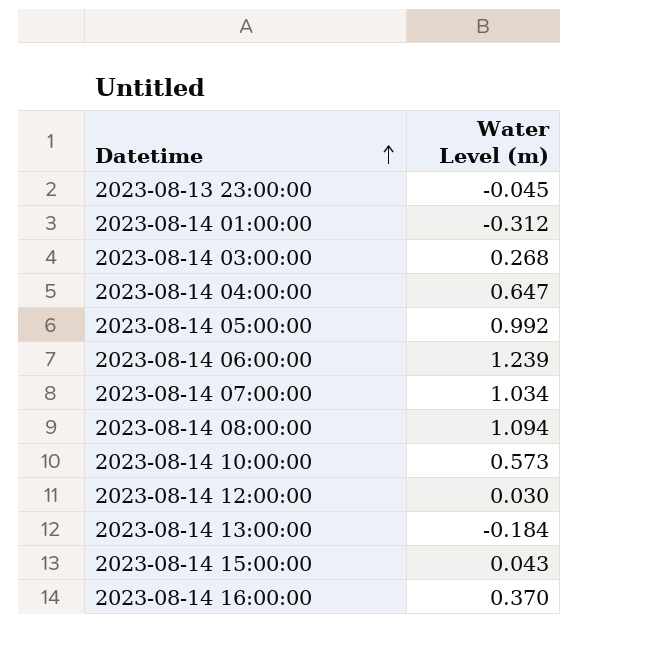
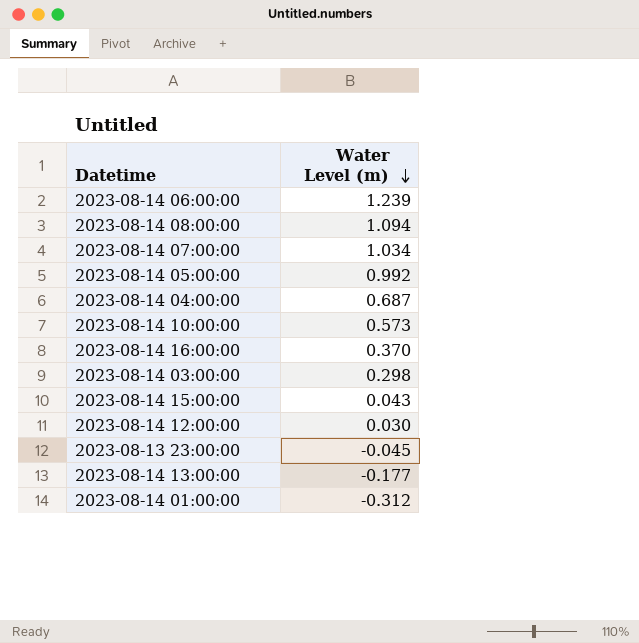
row order: Datetime ascending -> Water Level (m) descending
2023-08-14 04:00:00 | Water Level (m): 0.647 -> 0.687
2023-08-14 03:00:00 | Water Level (m): 0.268 -> 0.298
2023-08-14 13:00:00 | Water Level (m): -0.184 -> -0.177

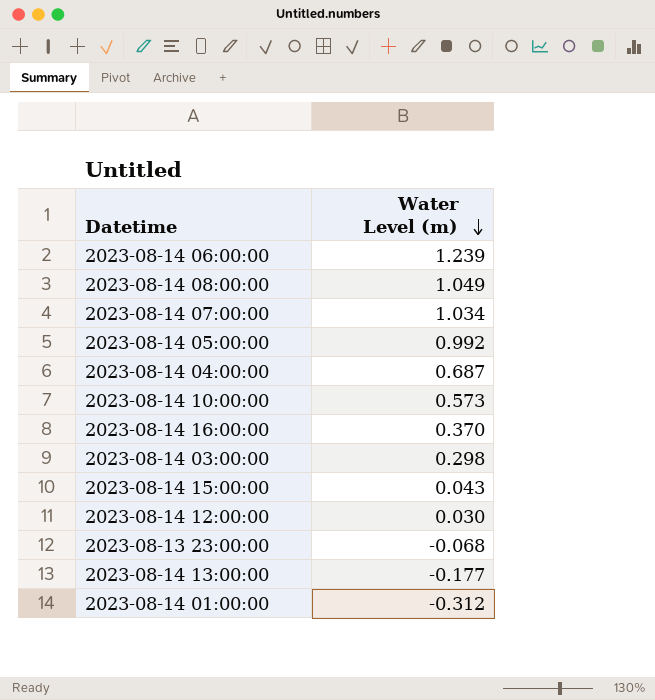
2023-08-14 08:00:00 | Water Level (m): 1.094 -> 1.049
2023-08-13 23:00:00 | Water Level (m): -0.045 -> -0.068

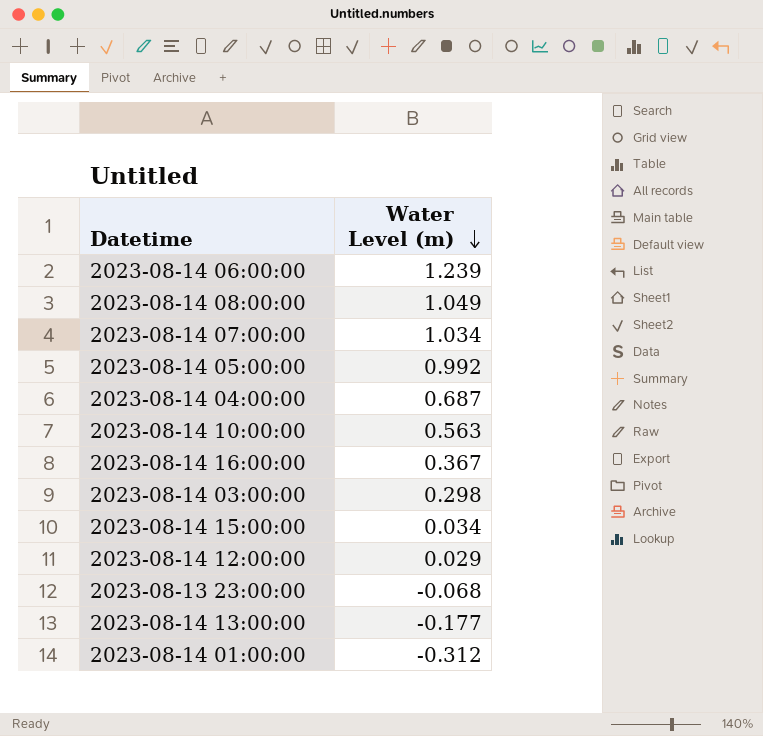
2023-08-14 10:00:00 | Water Level (m): 0.573 -> 0.563
2023-08-14 16:00:00 | Water Level (m): 0.370 -> 0.367
2023-08-14 15:00:00 | Water Level (m): 0.043 -> 0.034
2023-08-14 12:00:00 | Water Level (m): 0.030 -> 0.029

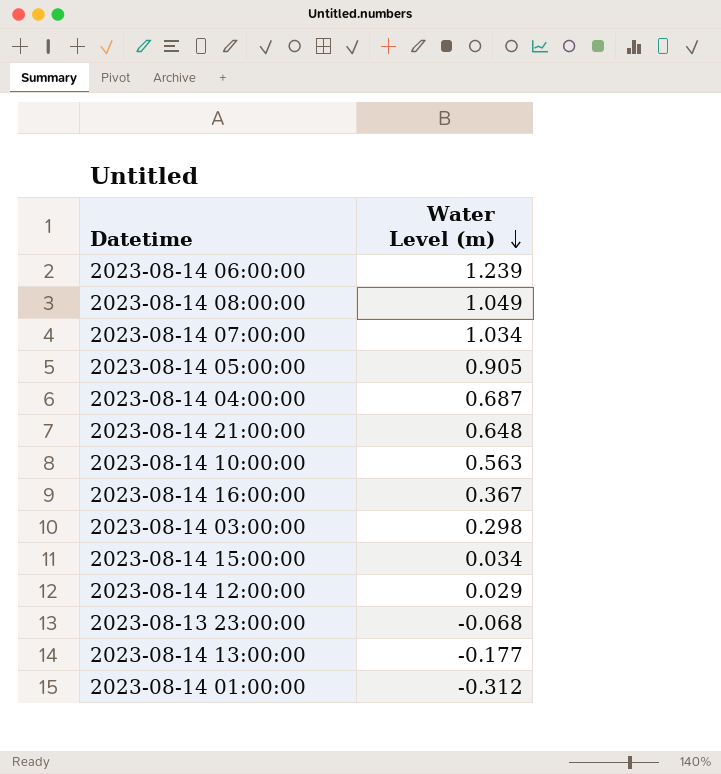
2023-08-14 05:00:00 | Water Level (m): 0.992 -> 0.905
row 2023-08-14 21:00:00: none -> 0.648

